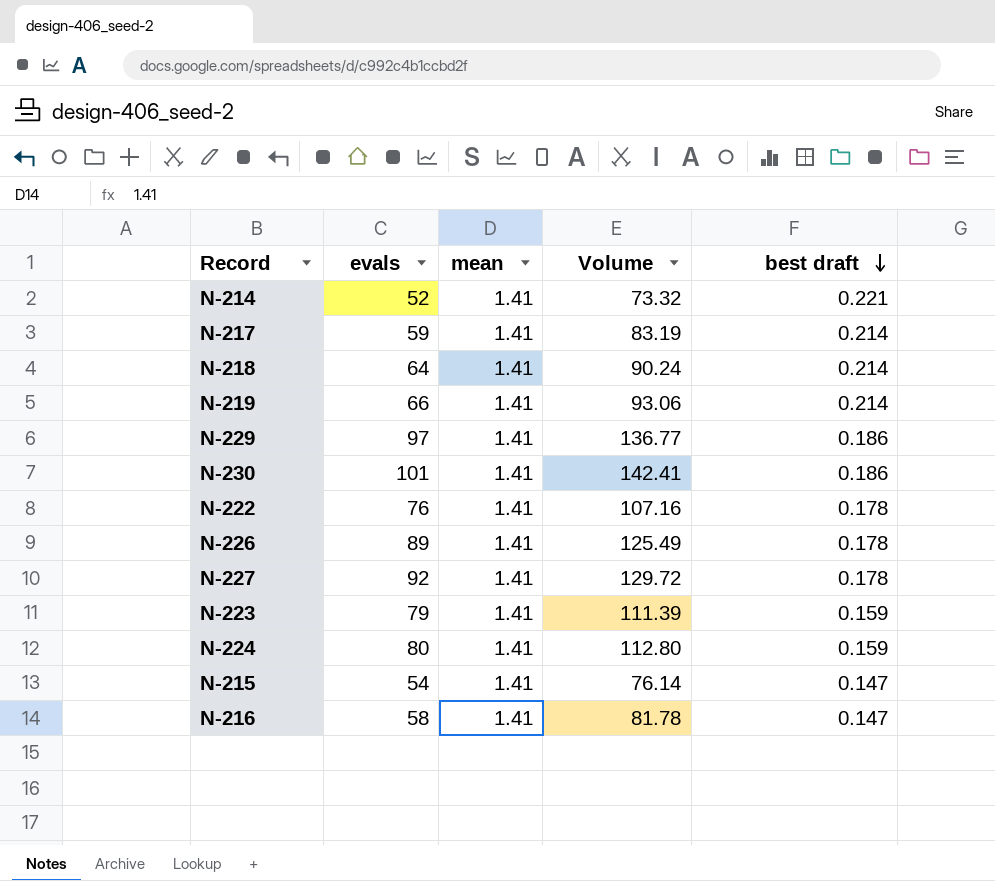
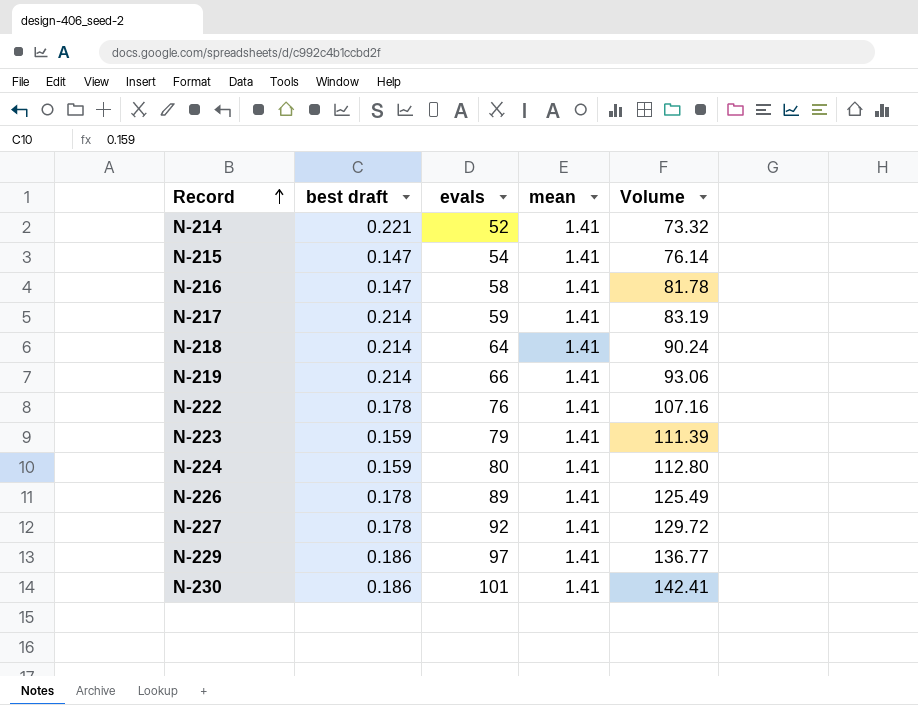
row order: best draft descending -> Record ascending
column best draft | position: 5 -> 2

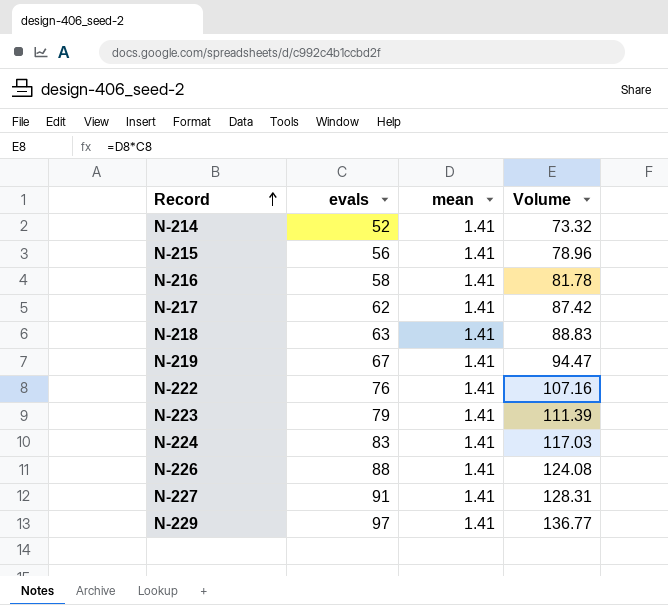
column best draft | position: 2 -> none
row N-230: 0.186 | 101 | 1.41 | 142.41 -> none
N-215 | evals: 54 -> 56
N-215 | Volume: 76.14 -> 78.96
N-217 | evals: 59 -> 62
N-217 | Volume: 83.19 -> 87.42
N-218 | evals: 64 -> 63
N-218 | Volume: 90.24 -> 88.83
N-219 | evals: 66 -> 67
N-219 | Volume: 93.06 -> 94.47
N-224 | evals: 80 -> 83
N-224 | Volume: 112.80 -> 117.03
N-226 | evals: 89 -> 88
N-226 | Volume: 125.49 -> 124.08
N-227 | evals: 92 -> 91
N-227 | Volume: 129.72 -> 128.31

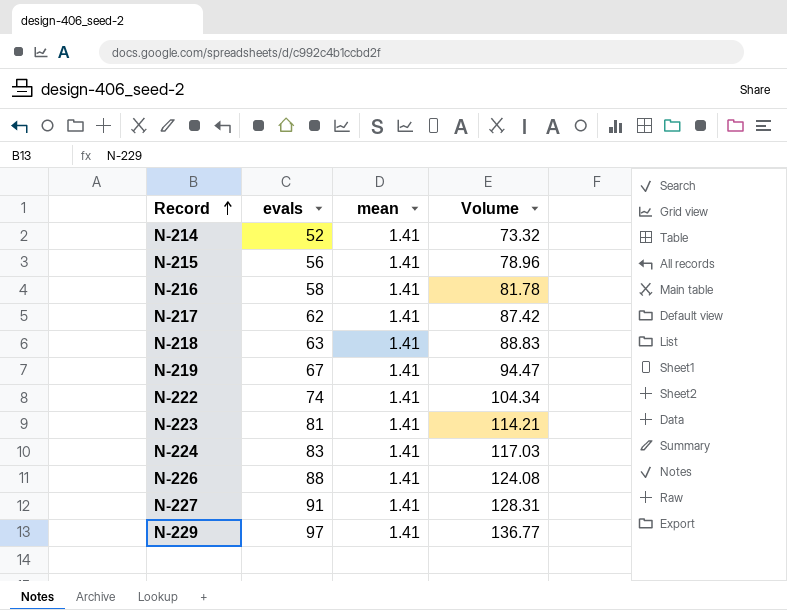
N-222 | evals: 76 -> 74
N-222 | Volume: 107.16 -> 104.34
N-223 | evals: 79 -> 81
N-223 | Volume: 111.39 -> 114.21

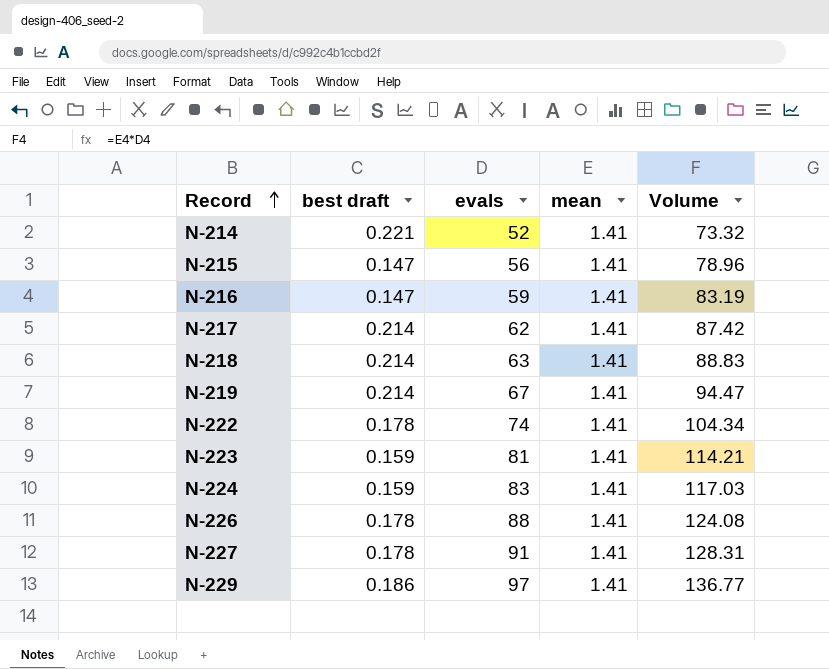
column best draft | position: none -> 2
N-216 | evals: 58 -> 59
N-216 | Volume: 81.78 -> 83.19

